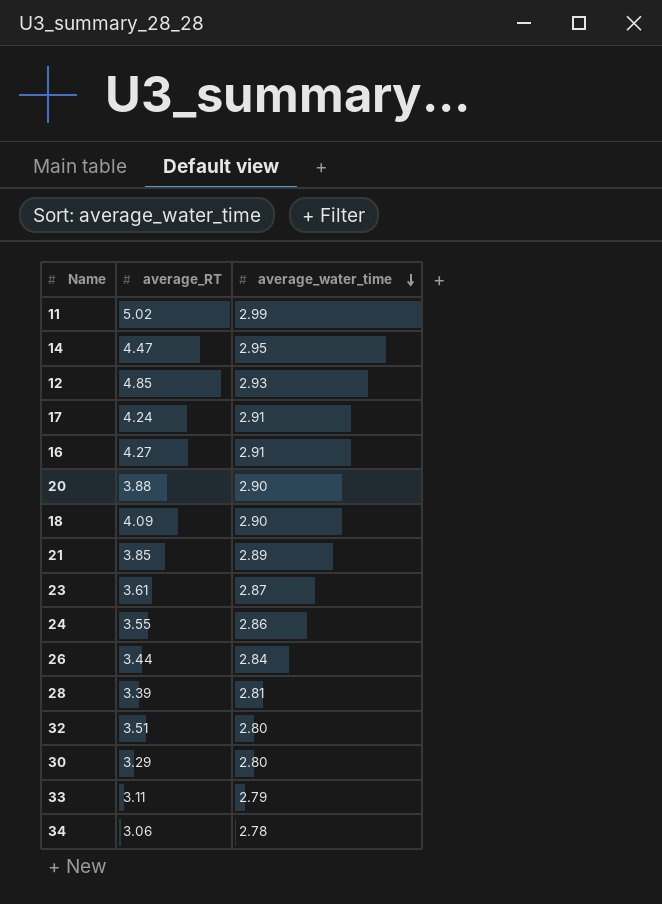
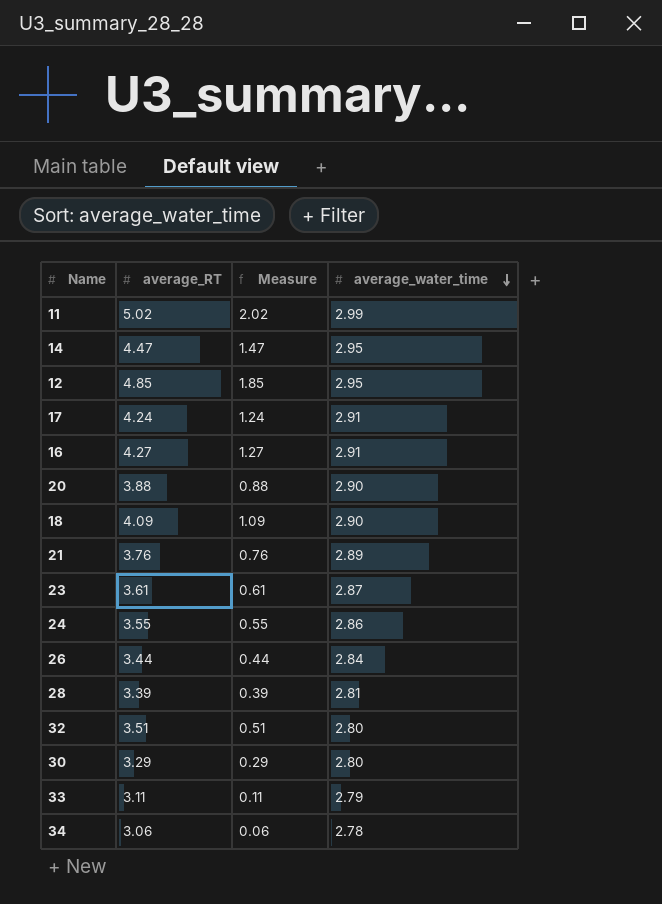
column Measure | formula: none -> [average_RT] - 3
12 | average_water_time: 2.93 -> 2.95
21 | average_RT: 3.85 -> 3.76

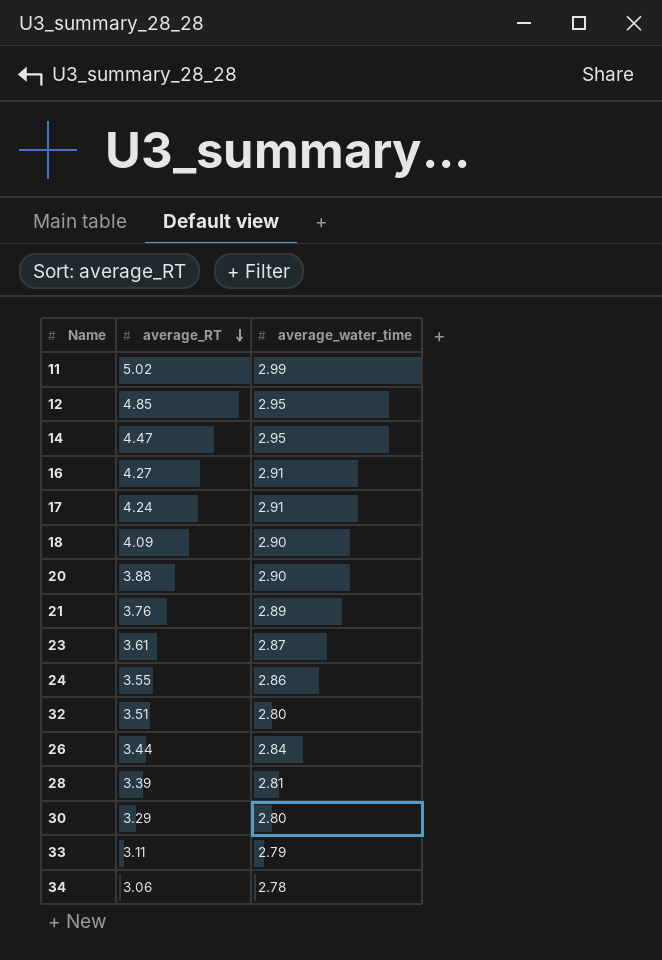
row order: average_water_time descending -> average_RT descending
column Measure | formula: [average_RT] - 3 -> none

